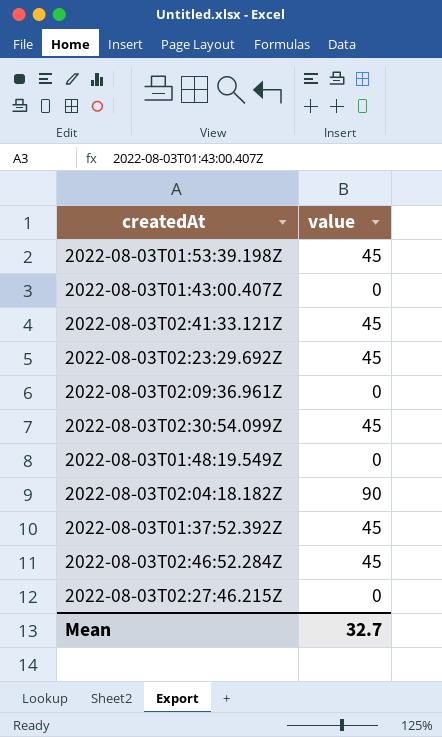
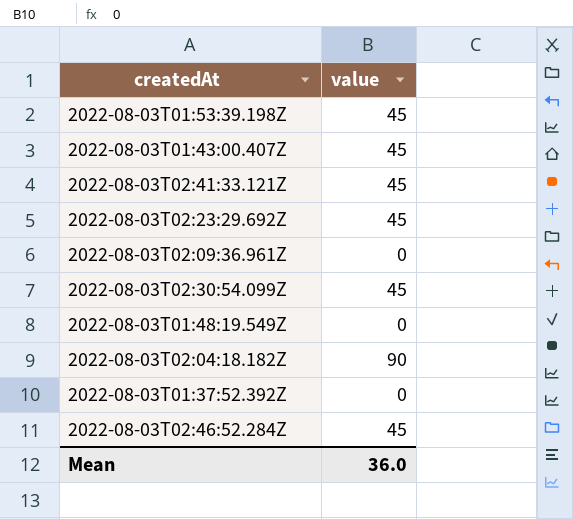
row 2022-08-03T02:27:46.215Z: 0 -> none
2022-08-03T01:43:00.407Z | value: 0 -> 45
2022-08-03T01:37:52.392Z | value: 45 -> 0
Mean | value: 32.7 -> 36.0

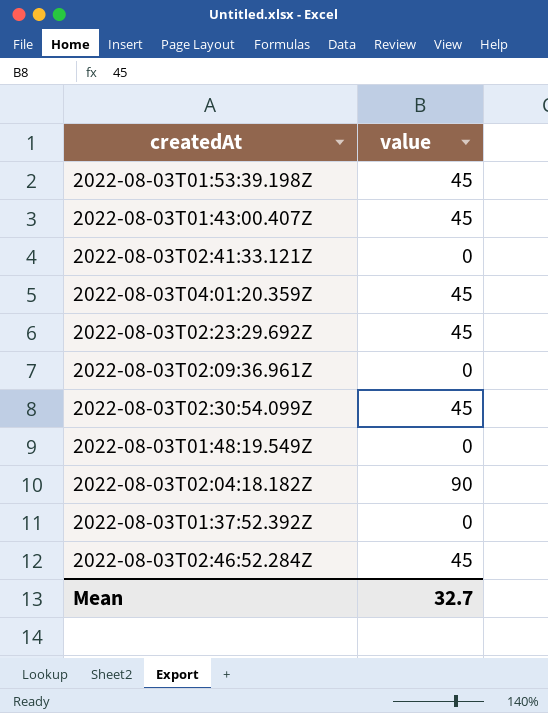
2022-08-03T02:41:33.121Z | value: 45 -> 0
row 2022-08-03T04:01:20.359Z: none -> 45
Mean | value: 36.0 -> 32.7

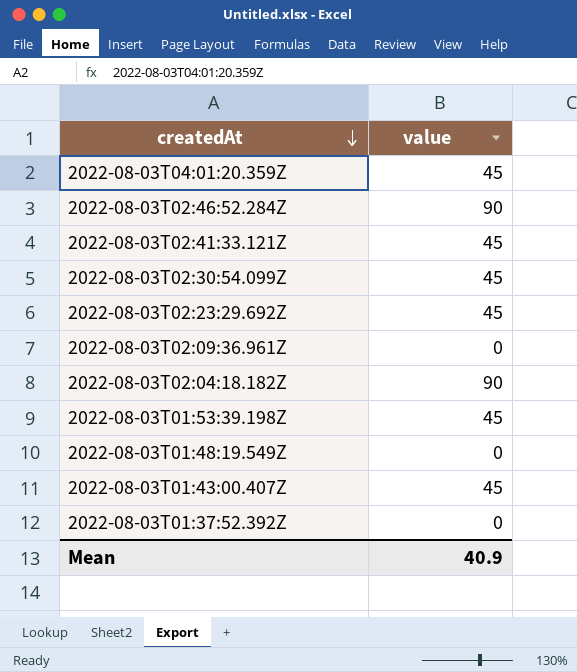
row order: none -> createdAt descending
2022-08-03T02:46:52.284Z | value: 45 -> 90
2022-08-03T02:41:33.121Z | value: 0 -> 45
Mean | value: 32.7 -> 40.9

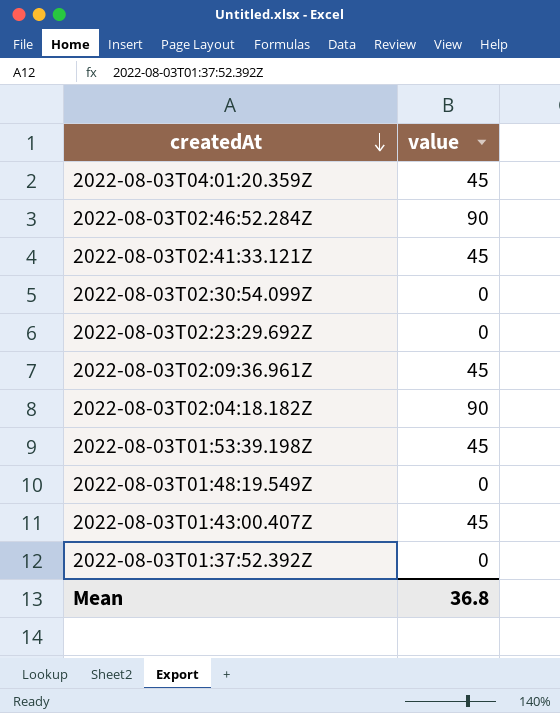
2022-08-03T02:30:54.099Z | value: 45 -> 0
2022-08-03T02:23:29.692Z | value: 45 -> 0
2022-08-03T02:09:36.961Z | value: 0 -> 45
Mean | value: 40.9 -> 36.8

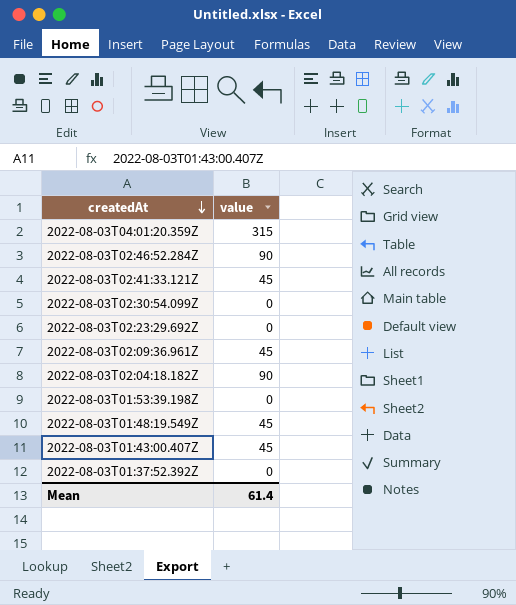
2022-08-03T04:01:20.359Z | value: 45 -> 315
2022-08-03T01:53:39.198Z | value: 45 -> 0
2022-08-03T01:48:19.549Z | value: 0 -> 45
Mean | value: 36.8 -> 61.4

